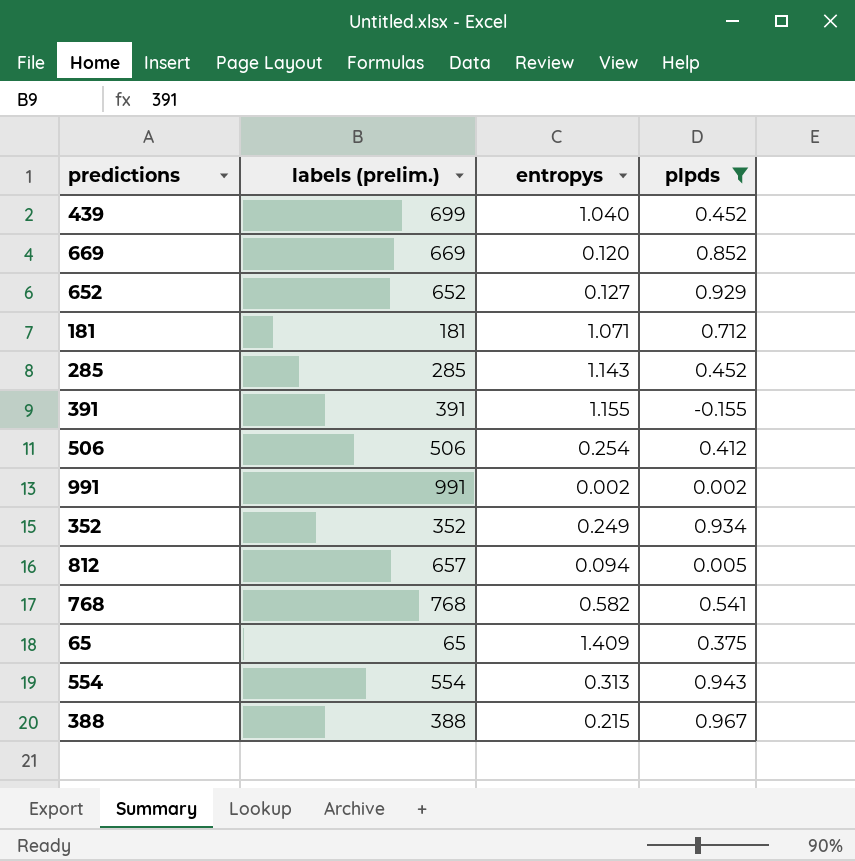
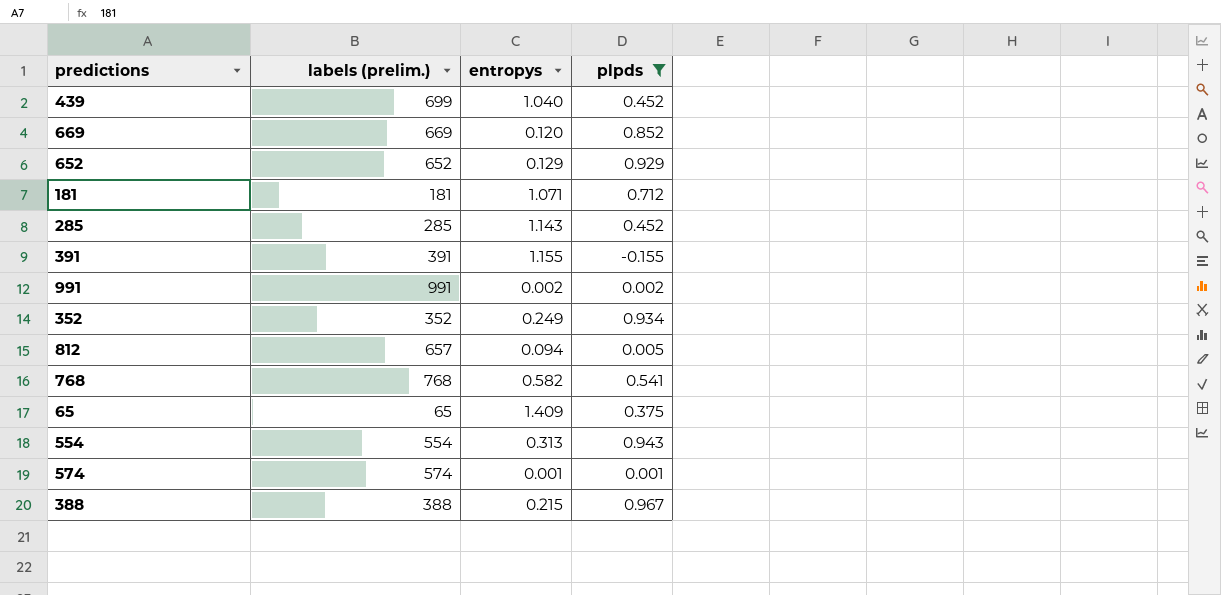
row 506: 506 | 0.254 | 0.412 -> none
652 | entropys: 0.127 -> 0.129
row 574: none -> 574 | 0.001 | 0.001

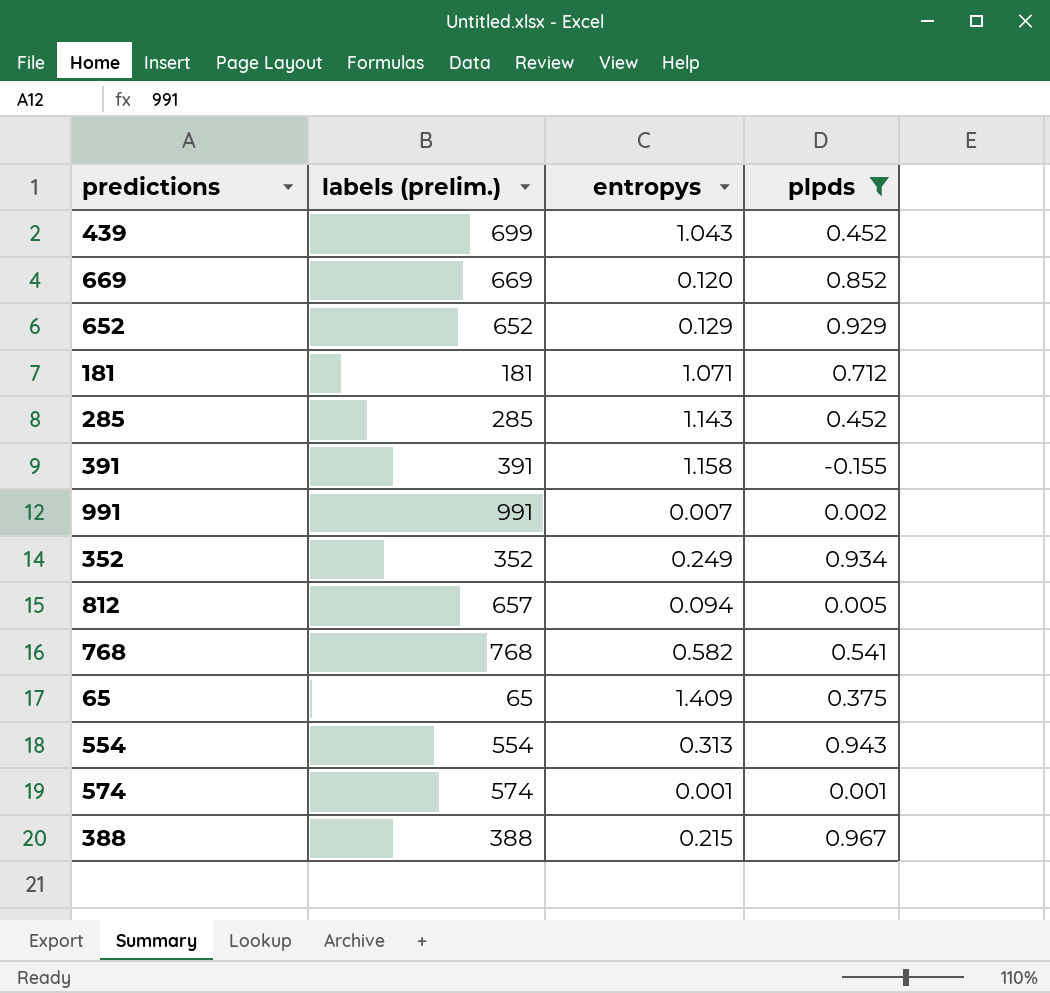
439 | entropys: 1.040 -> 1.043
391 | entropys: 1.155 -> 1.158
991 | entropys: 0.002 -> 0.007

